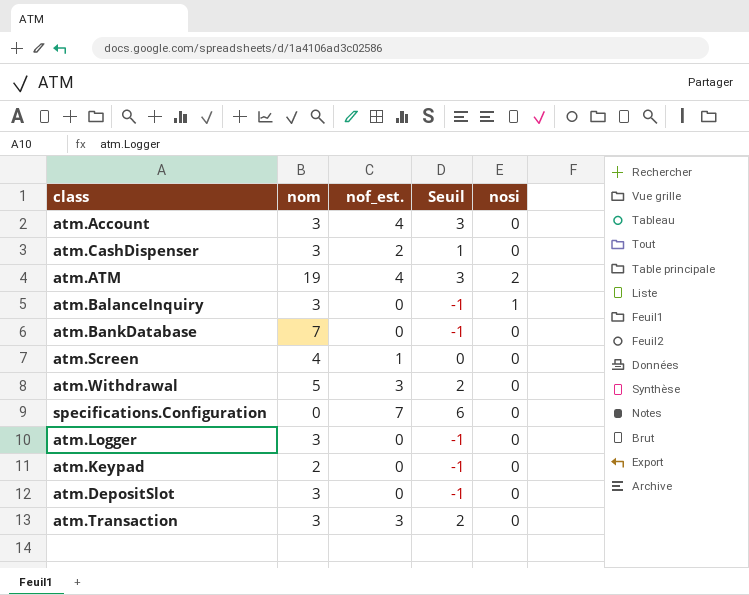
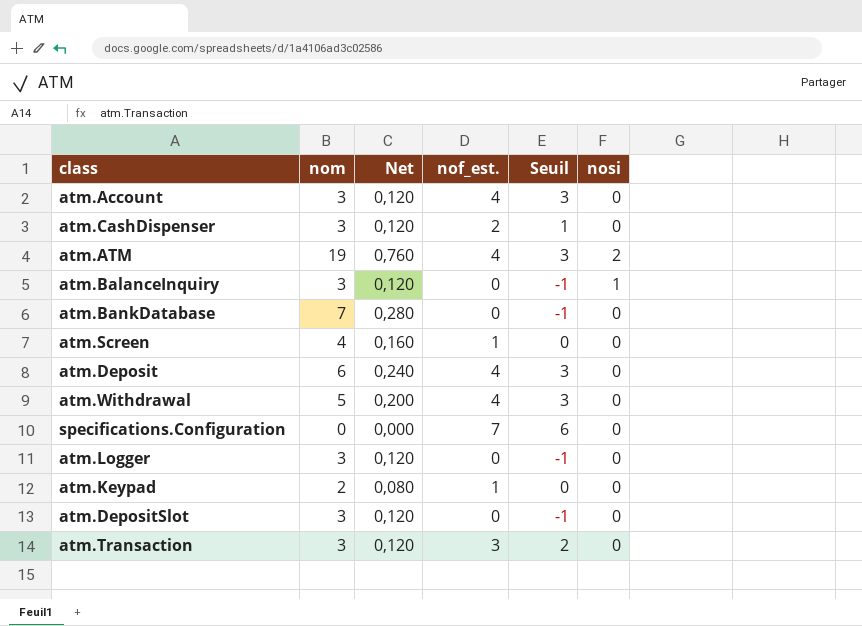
column Net | formula: none -> [nom] * 0,04
row atm.Deposit: none -> 6 | 0,240 | 4 | 3 | 0
atm.Withdrawal | nof_est.: 3 -> 4
atm.Withdrawal | Seuil: 2 -> 3
atm.Keypad | nof_est.: 0 -> 1
atm.Keypad | Seuil: -1 -> 0

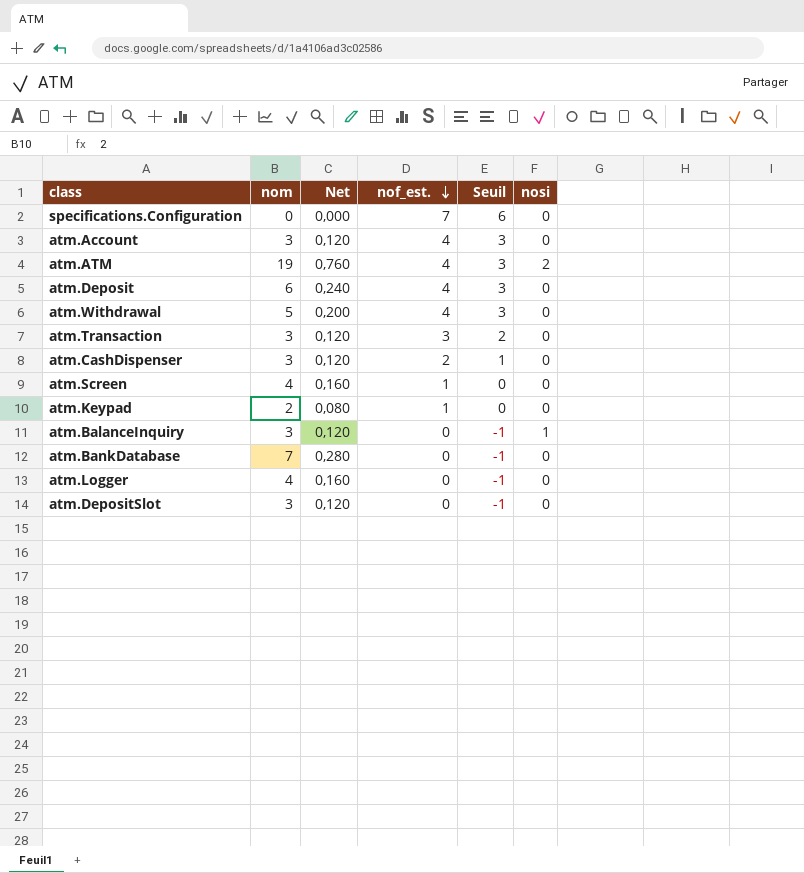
row order: none -> nof_est. descending
atm.Logger | nom: 3 -> 4
atm.Logger | Net: 0,120 -> 0,160

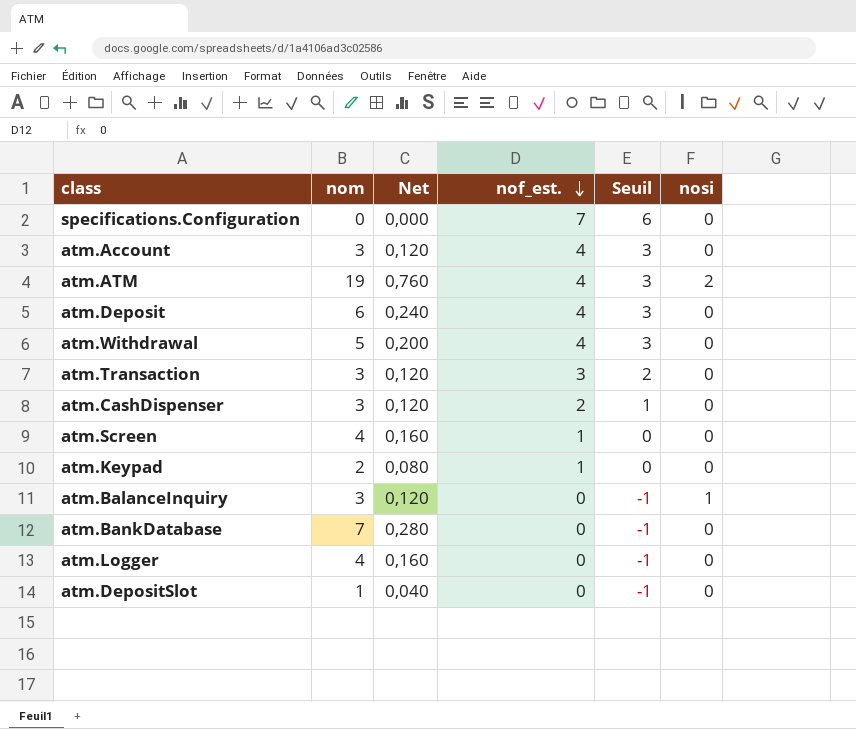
atm.DepositSlot | nom: 3 -> 1
atm.DepositSlot | Net: 0,120 -> 0,040

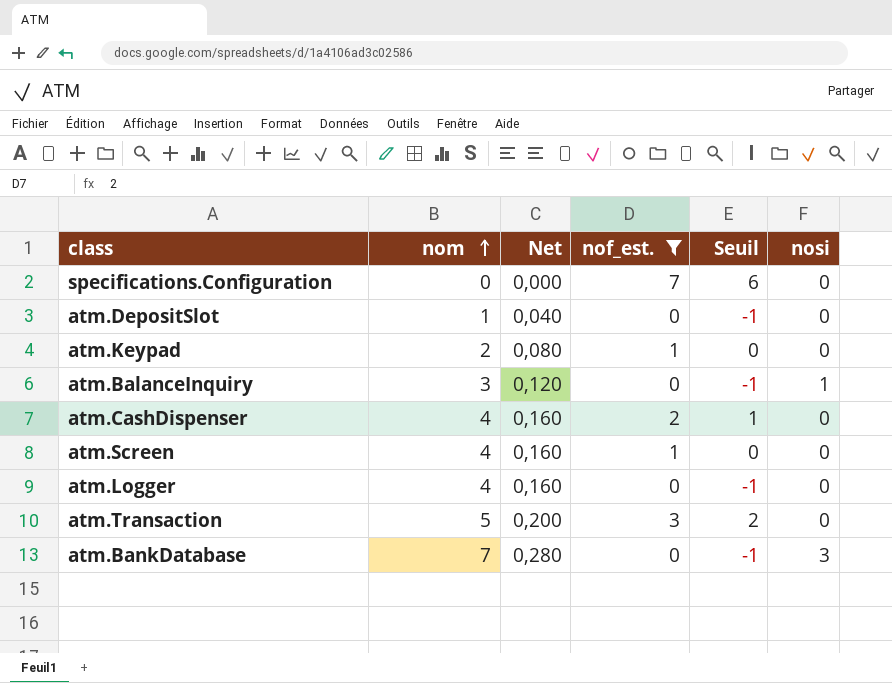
filter: none -> nof_est. != 4
row order: nof_est. descending -> nom ascending
atm.CashDispenser | nom: 3 -> 4
atm.CashDispenser | Net: 0,120 -> 0,160
atm.Transaction | nom: 3 -> 5
atm.Transaction | Net: 0,120 -> 0,200
atm.BankDatabase | nosi: 0 -> 3

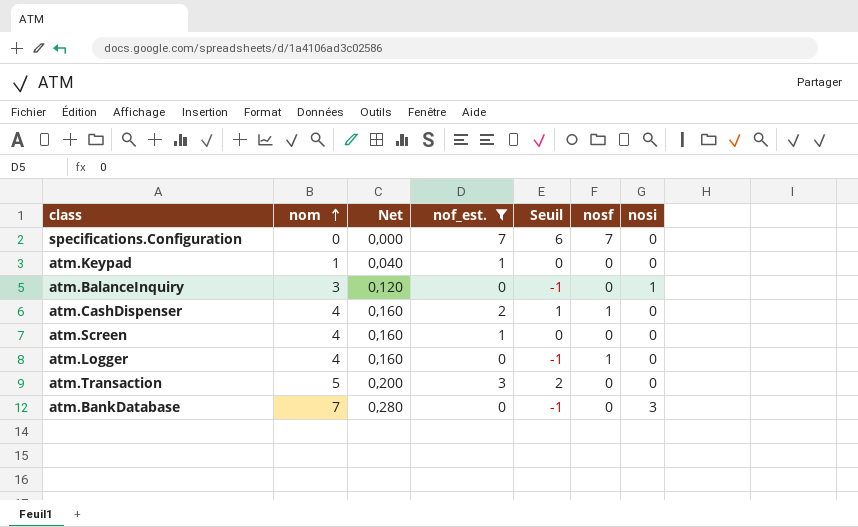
column nosf | position: none -> 6
row atm.DepositSlot: 1 | 0,040 | 0 | -1 | 0 -> none
atm.Keypad | nom: 2 -> 1
atm.Keypad | Net: 0,080 -> 0,040

